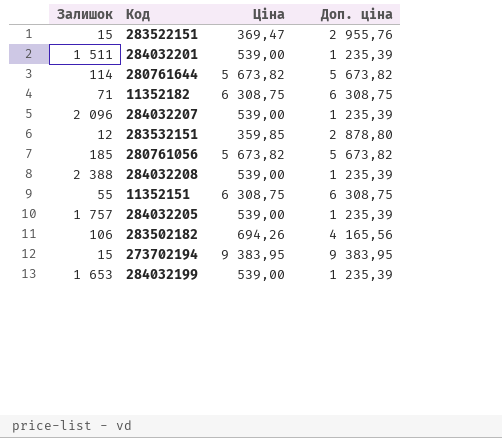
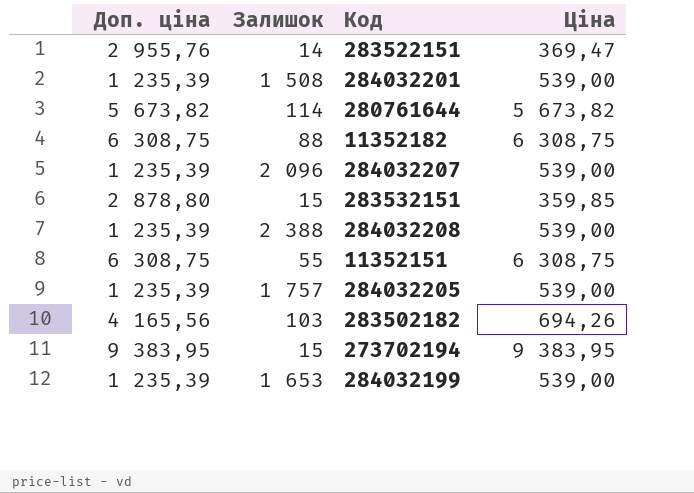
column Доп. ціна | position: 4 -> 1
row 280761056: 185 | 5 673,82 | 5 673,82 -> none
283522151 | Залишок: 15 -> 14
284032201 | Залишок: 1 511 -> 1 508
11352182 | Залишок: 71 -> 88
283532151 | Залишок: 12 -> 15
283502182 | Залишок: 106 -> 103

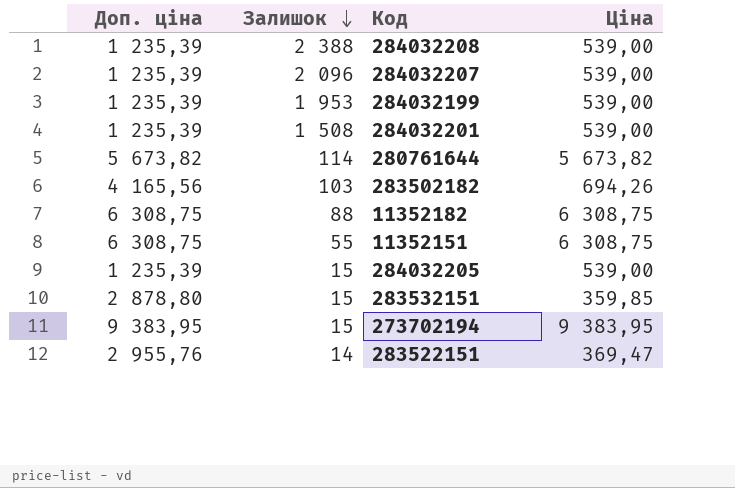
row order: none -> Залишок descending
284032199 | Залишок: 1 653 -> 1 953
284032205 | Залишок: 1 757 -> 15

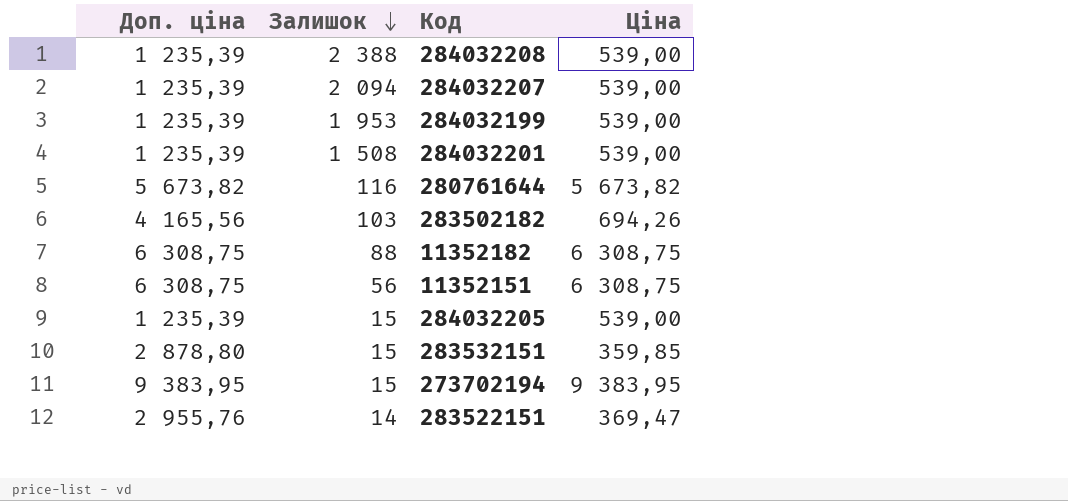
284032207 | Залишок: 2 096 -> 2 094
280761644 | Залишок: 114 -> 116
11352151 | Залишок: 55 -> 56

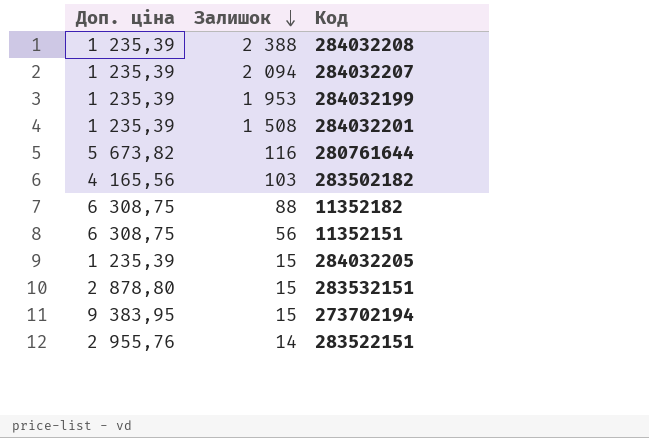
column Ціна | position: 4 -> none

